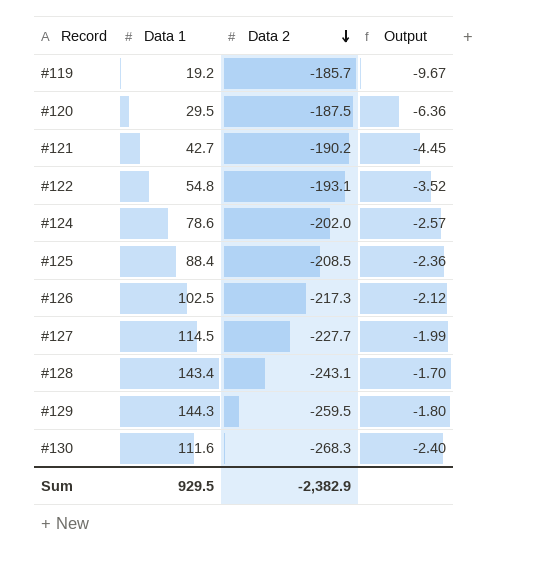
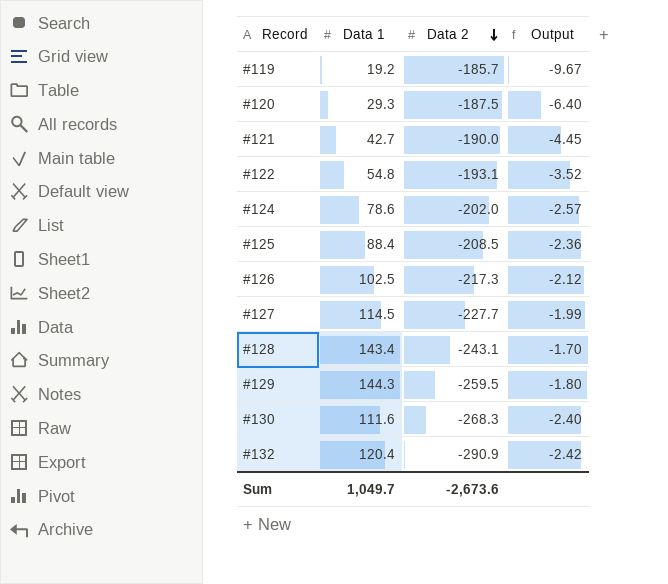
#120 | Data 1: 29.5 -> 29.3
#120 | Output: -6.36 -> -6.40
#121 | Data 2: -190.2 -> -190.0
row #132: none -> 120.4 | -290.9 | -2.42
Sum | Data 1: 929.5 -> 1,049.7
Sum | Data 2: -2,382.9 -> -2,673.6

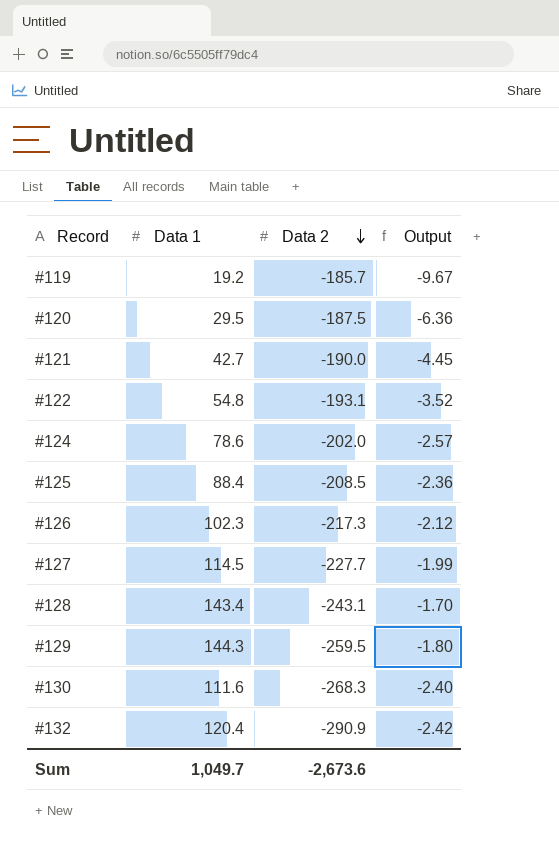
#120 | Data 1: 29.3 -> 29.5
#120 | Output: -6.40 -> -6.36
#126 | Data 1: 102.5 -> 102.3

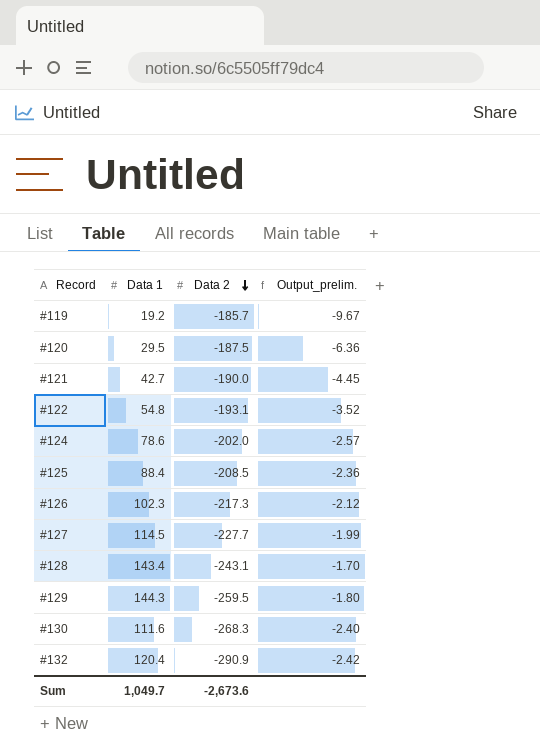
column name: Output -> Output_prelim.

